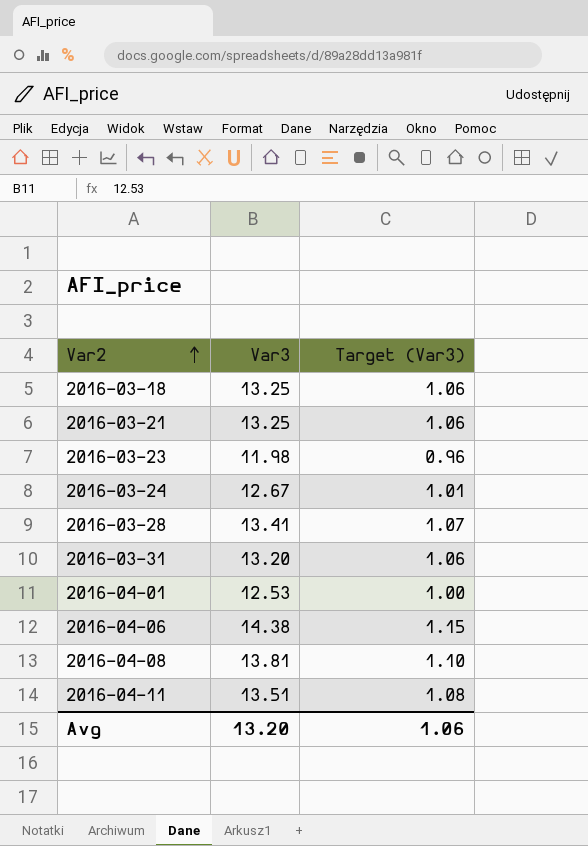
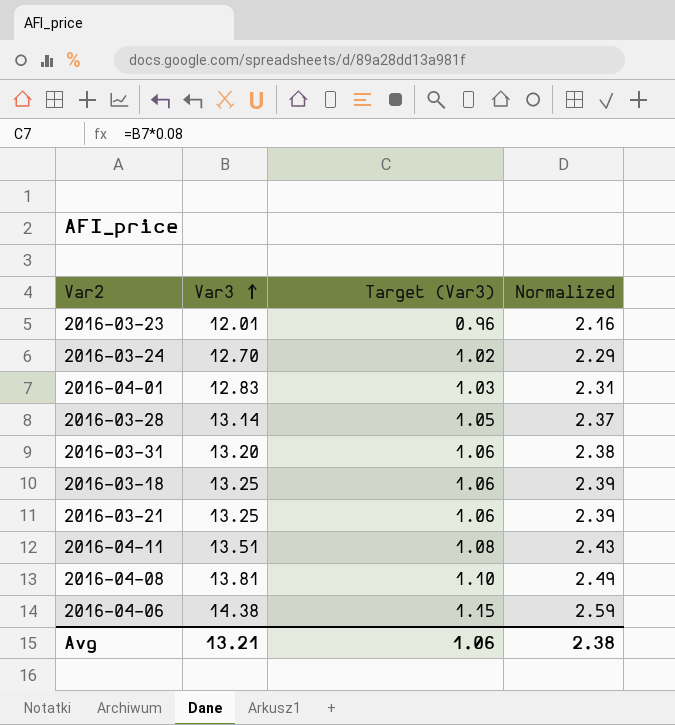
row order: Var2 ascending -> Var3 ascending
column Normalized | formula: none -> [Var3] * 0.18
2016-03-23 | Var3: 11.98 -> 12.01
2016-03-24 | Var3: 12.67 -> 12.70
2016-03-24 | Target (Var3): 1.01 -> 1.02
2016-04-01 | Var3: 12.53 -> 12.83
2016-04-01 | Target (Var3): 1.00 -> 1.03
2016-03-28 | Var3: 13.41 -> 13.14
2016-03-28 | Target (Var3): 1.07 -> 1.05
Avg | Var3: 13.20 -> 13.21

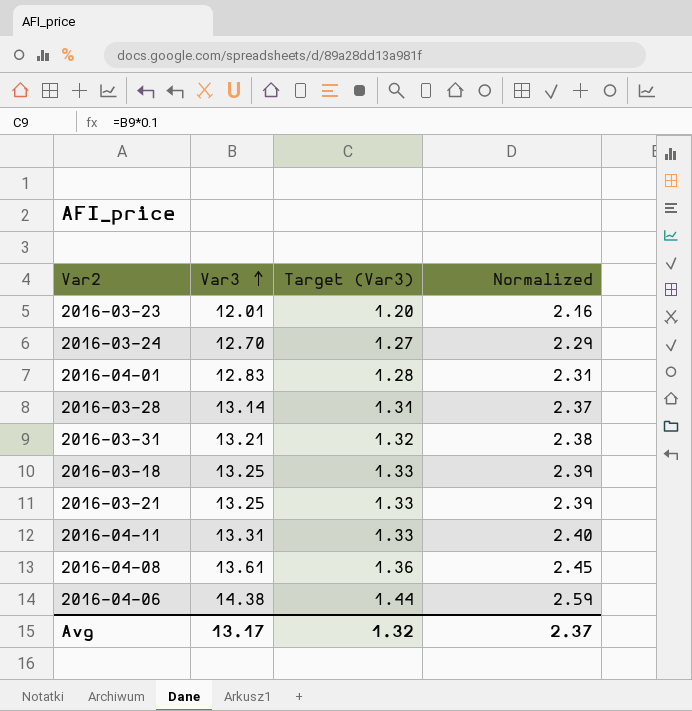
column Target (Var3) | formula: [Var3] * 0.08 -> [Var3] * 0.1
2016-03-31 | Var3: 13.20 -> 13.21
2016-04-11 | Var3: 13.51 -> 13.31
2016-04-11 | Normalized: 2.43 -> 2.40
2016-04-08 | Var3: 13.81 -> 13.61
2016-04-08 | Normalized: 2.49 -> 2.45
Avg | Var3: 13.21 -> 13.17
Avg | Target (Var3): 1.06 -> 1.32
Avg | Normalized: 2.38 -> 2.37

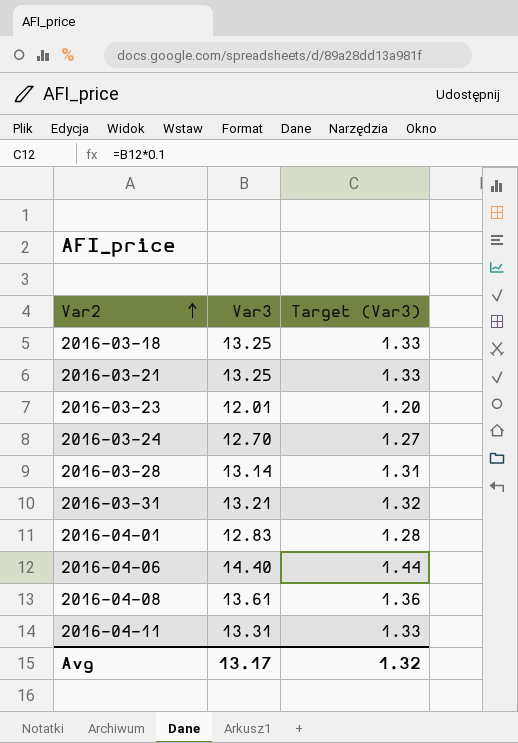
row order: Var3 ascending -> Var2 ascending
column Normalized | formula: [Var3] * 0.18 -> none
2016-04-06 | Var3: 14.38 -> 14.40

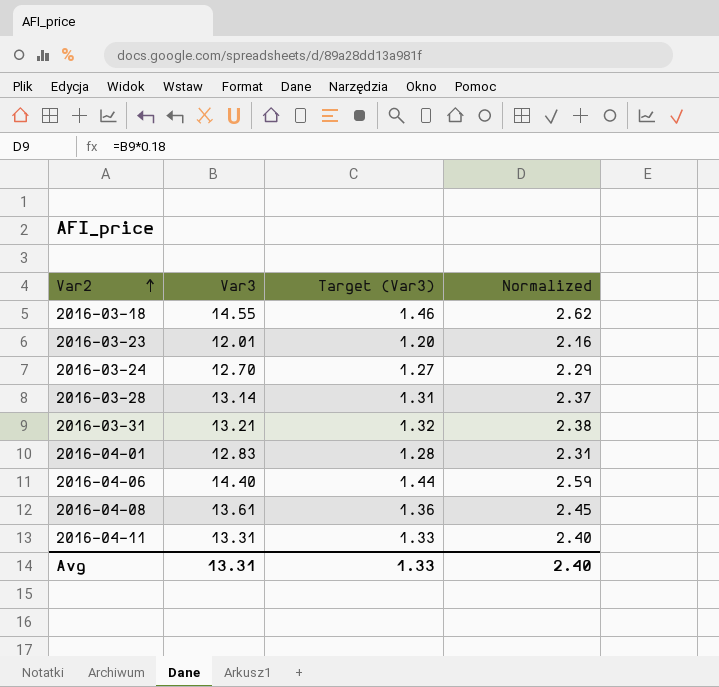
column Normalized | formula: none -> [Var3] * 0.18
row 2016-03-21: 13.25 | 1.33 -> none
2016-03-18 | Var3: 13.25 -> 14.55
2016-03-18 | Target (Var3): 1.33 -> 1.46
Avg | Var3: 13.17 -> 13.31
Avg | Target (Var3): 1.32 -> 1.33

